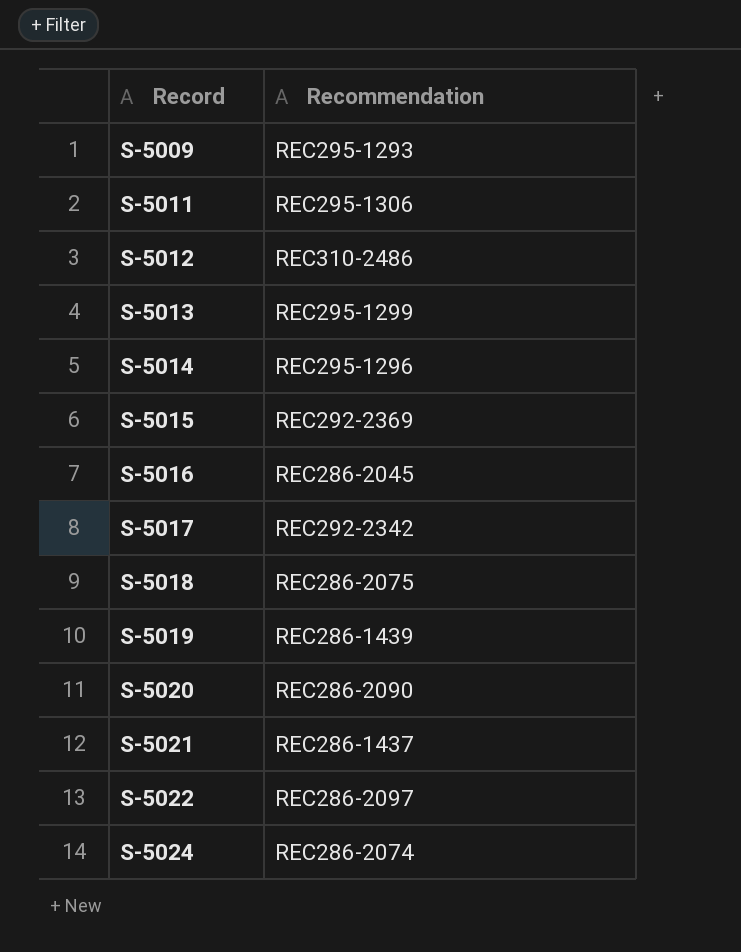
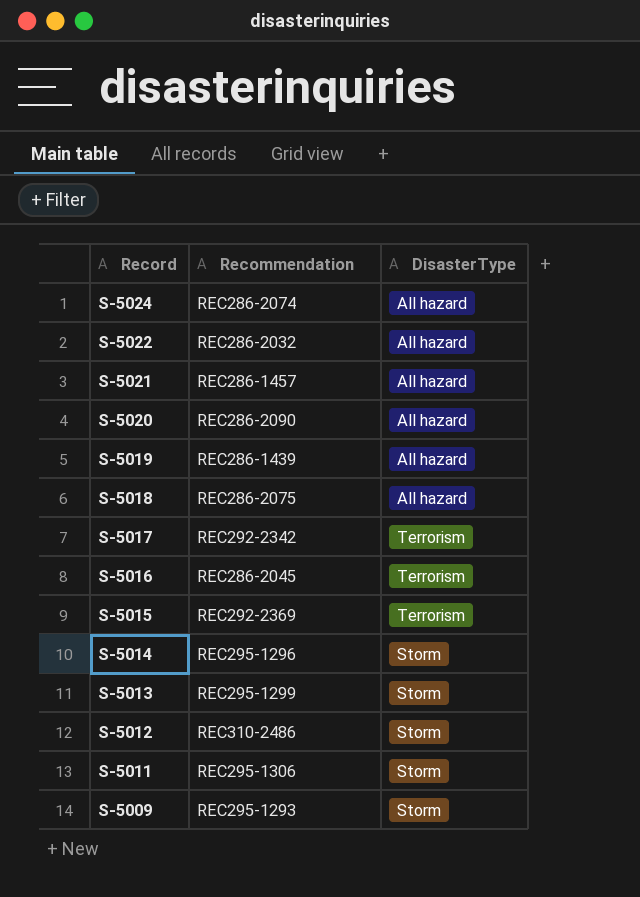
row order: Record ascending -> Record descending
column DisasterType | position: none -> 3
S-5022 | Recommendation: REC286-2097 -> REC286-2032
S-5021 | Recommendation: REC286-1437 -> REC286-1457

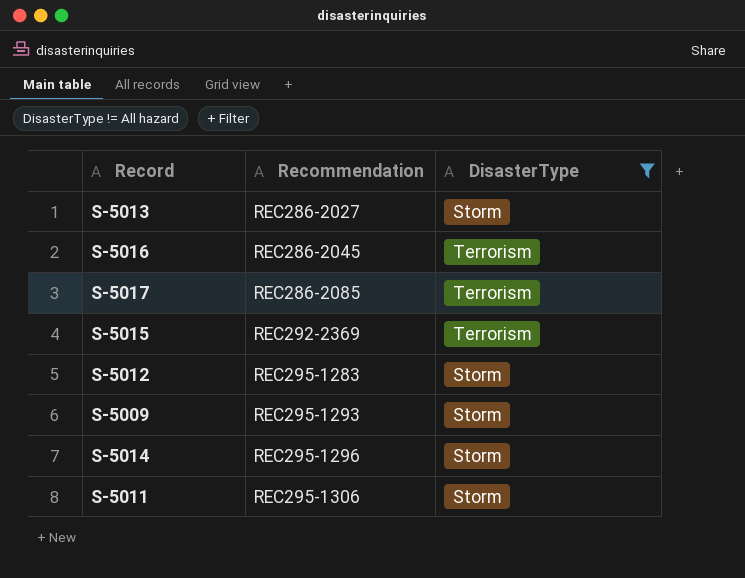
filter: none -> DisasterType != All hazard
row order: Record descending -> Recommendation ascending
S-5013 | Recommendation: REC295-1299 -> REC286-2027
S-5017 | Recommendation: REC292-2342 -> REC286-2085
S-5012 | Recommendation: REC310-2486 -> REC295-1283

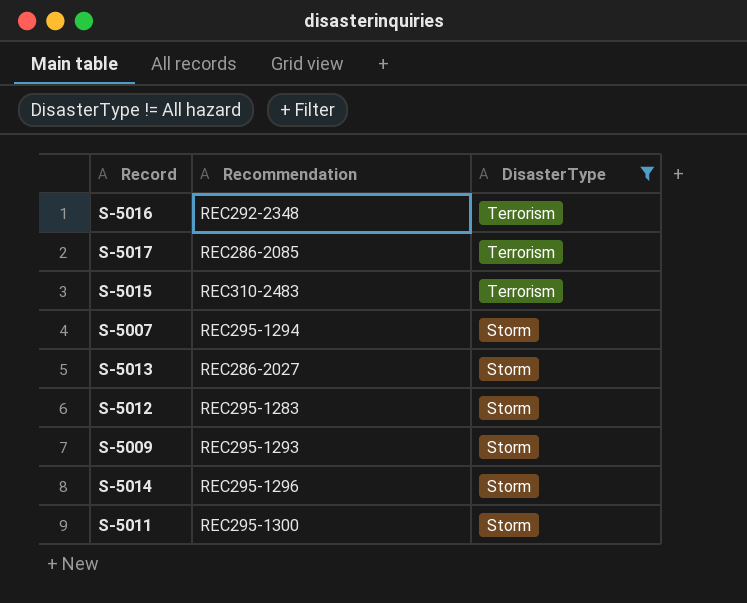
row order: Recommendation ascending -> DisasterType descending
S-5016 | Recommendation: REC286-2045 -> REC292-2348
S-5015 | Recommendation: REC292-2369 -> REC310-2483
row S-5007: none -> REC295-1294 | Storm
S-5011 | Recommendation: REC295-1306 -> REC295-1300

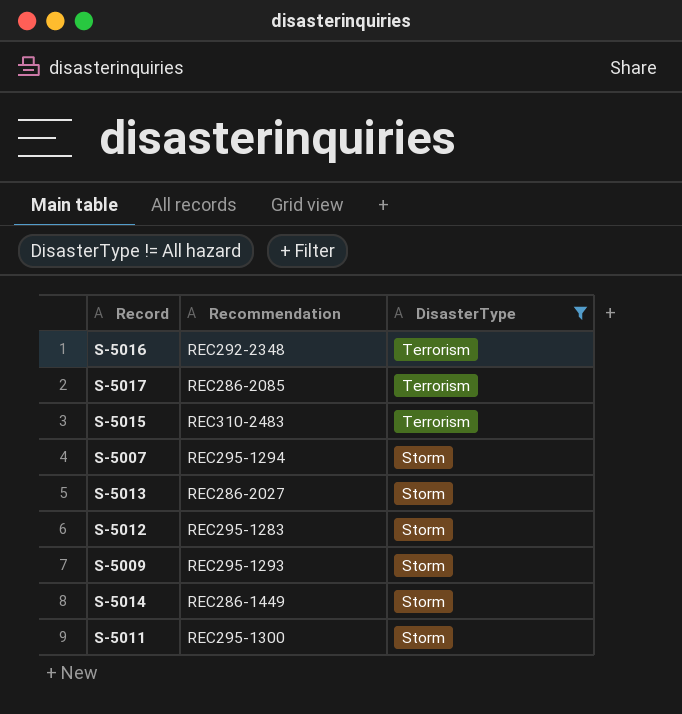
S-5014 | Recommendation: REC295-1296 -> REC286-1449

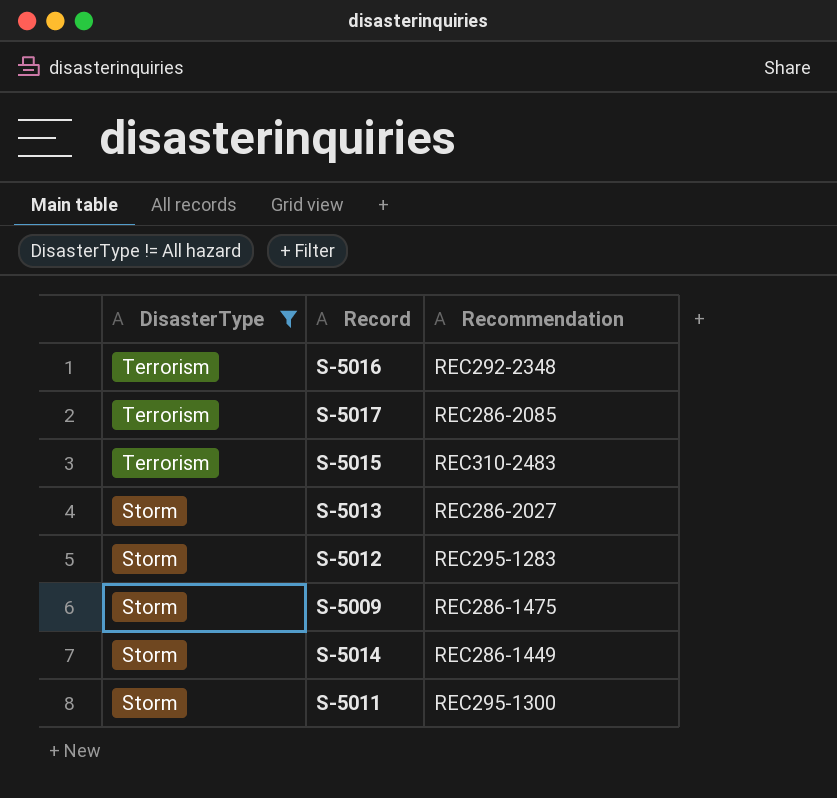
column DisasterType | position: 3 -> 1
row S-5007: REC295-1294 | Storm -> none
S-5009 | Recommendation: REC295-1293 -> REC286-1475

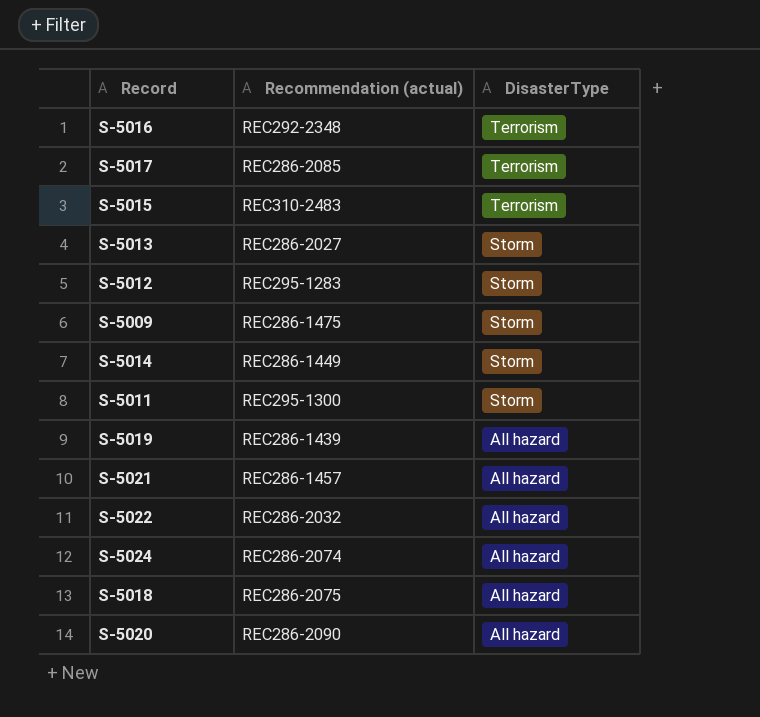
filter: DisasterType != All hazard -> none
column name: Recommendation -> Recommendation (actual)
column DisasterType | position: 1 -> 3

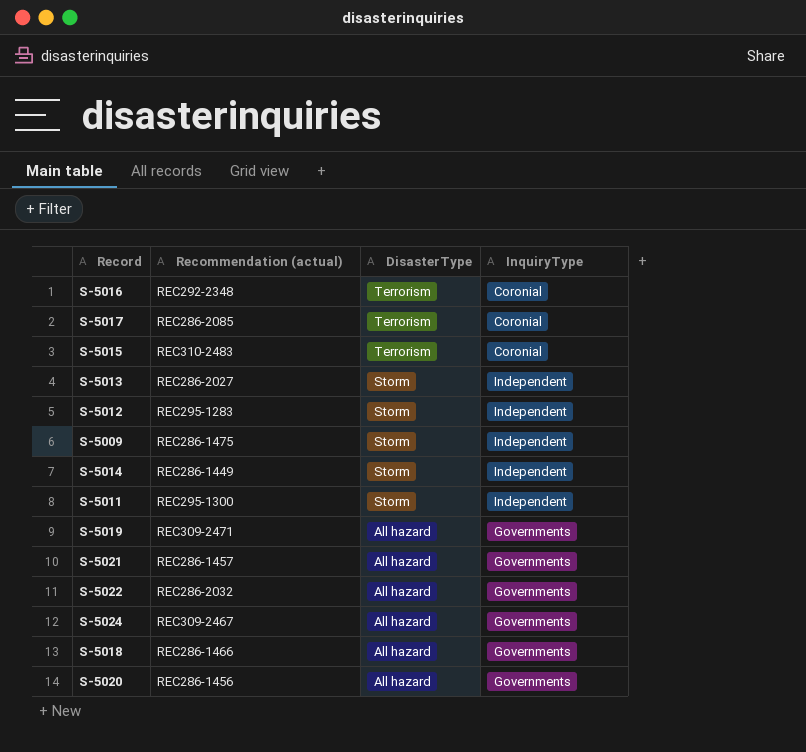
column InquiryType | position: none -> 4
S-5019 | Recommendation (actual): REC286-1439 -> REC309-2471
S-5024 | Recommendation (actual): REC286-2074 -> REC309-2467
S-5018 | Recommendation (actual): REC286-2075 -> REC286-1466
S-5020 | Recommendation (actual): REC286-2090 -> REC286-1456

